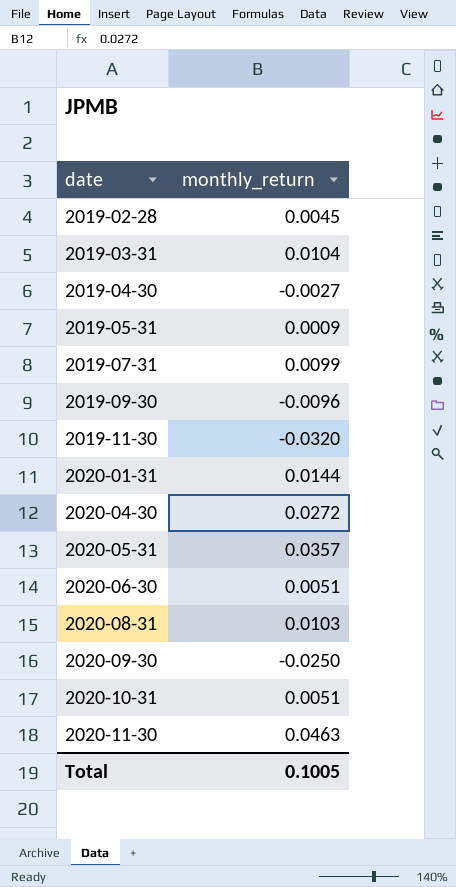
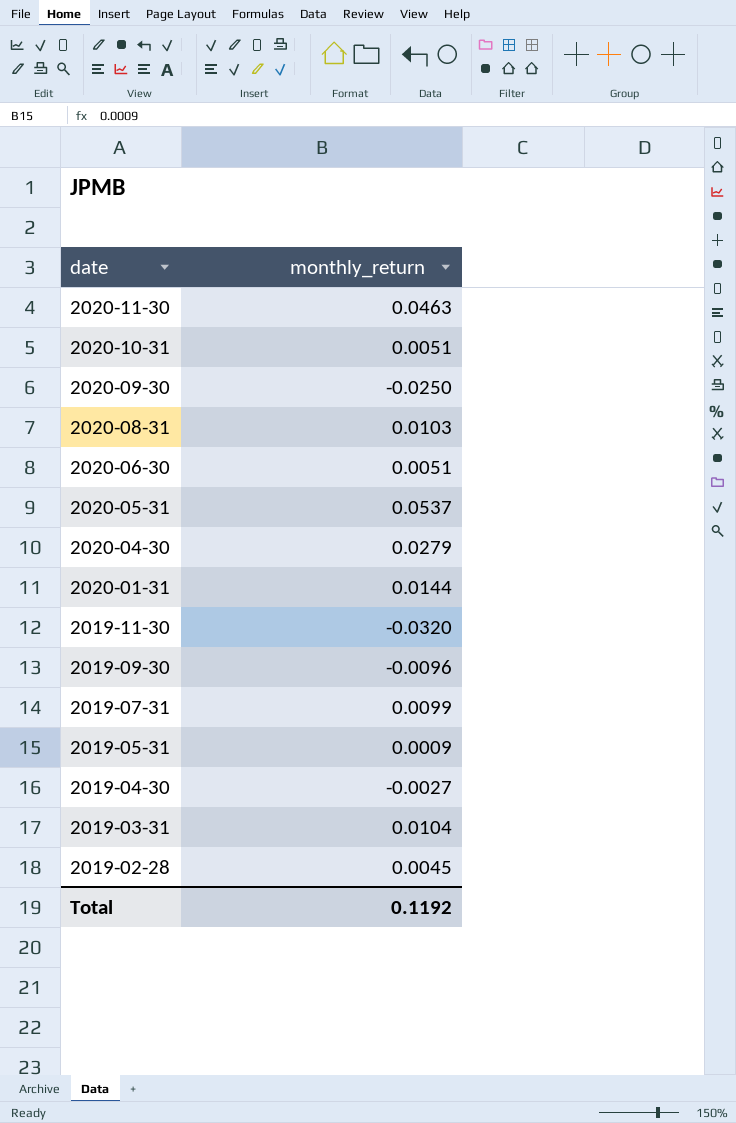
row order: date ascending -> date descending
2020-05-31 | monthly_return: 0.0357 -> 0.0537
2020-04-30 | monthly_return: 0.0272 -> 0.0279
Total | monthly_return: 0.1005 -> 0.1192

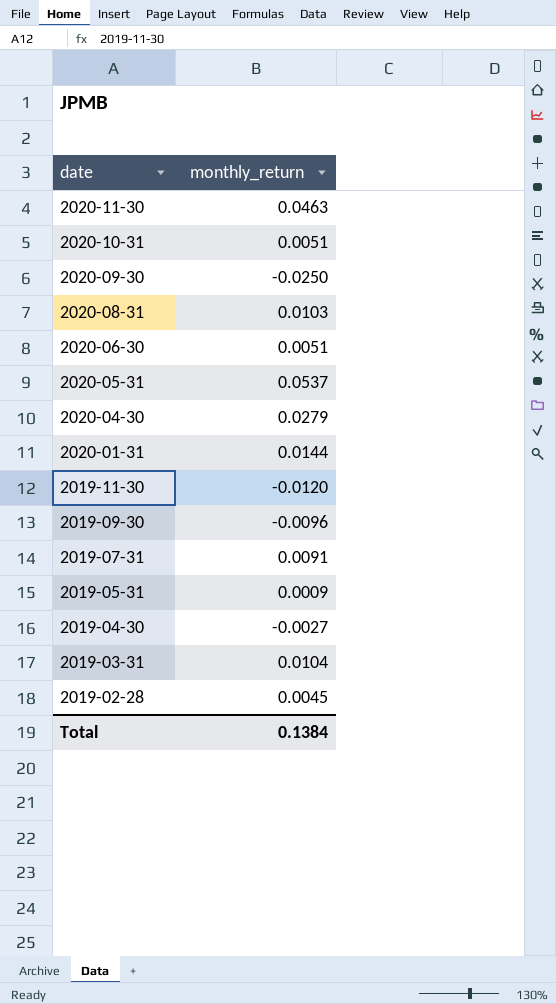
2019-11-30 | monthly_return: -0.0320 -> -0.0120
2019-07-31 | monthly_return: 0.0099 -> 0.0091
Total | monthly_return: 0.1192 -> 0.1384

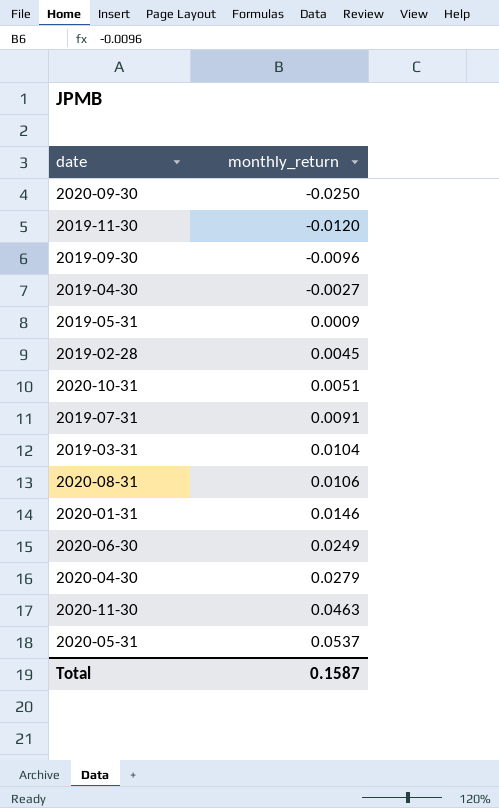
row order: date descending -> monthly_return ascending
2020-08-31 | monthly_return: 0.0103 -> 0.0106
2020-01-31 | monthly_return: 0.0144 -> 0.0146
2020-06-30 | monthly_return: 0.0051 -> 0.0249
Total | monthly_return: 0.1384 -> 0.1587

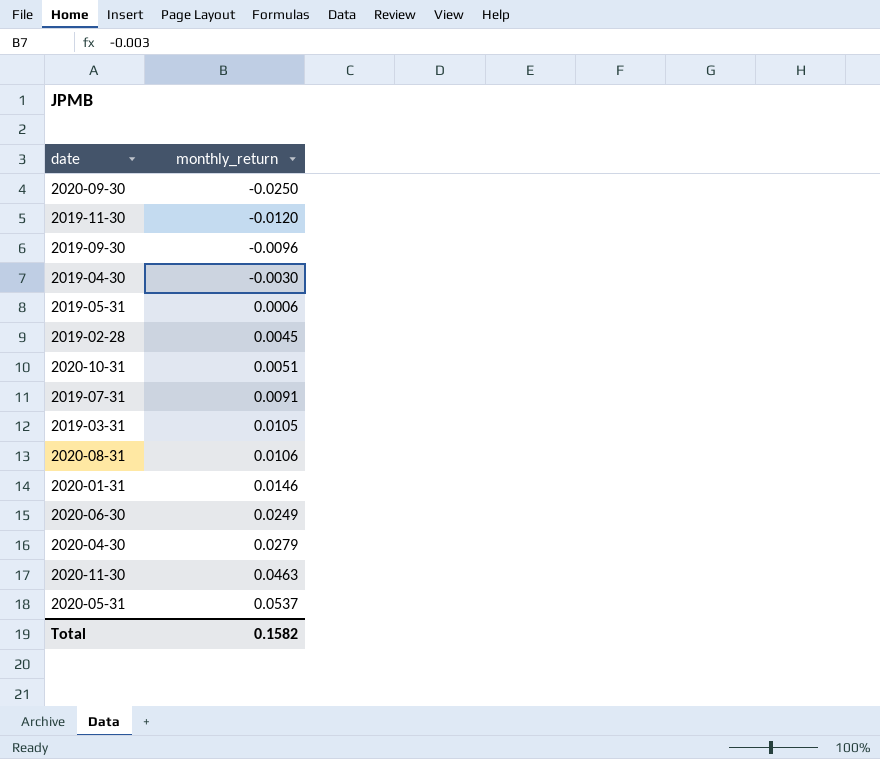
2019-04-30 | monthly_return: -0.0027 -> -0.0030
2019-05-31 | monthly_return: 0.0009 -> 0.0006
2019-03-31 | monthly_return: 0.0104 -> 0.0105
Total | monthly_return: 0.1587 -> 0.1582

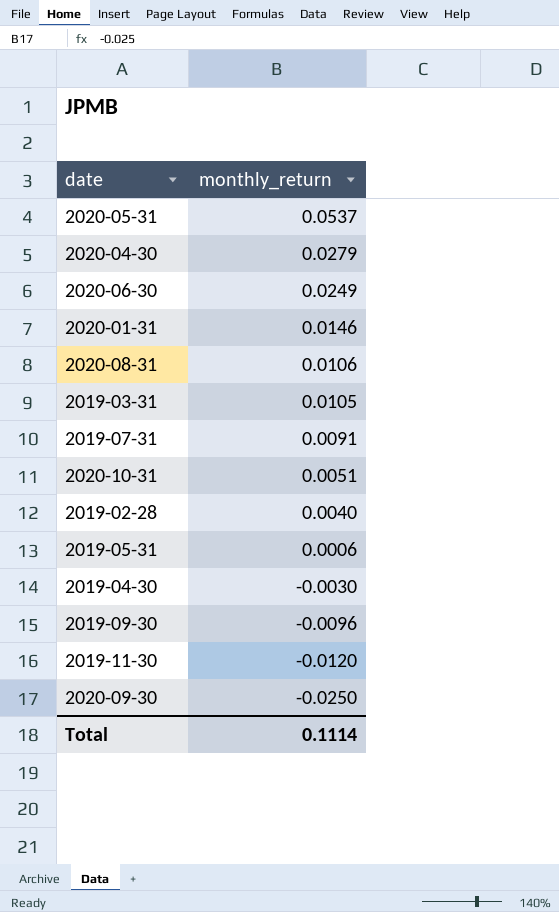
row order: monthly_return ascending -> monthly_return descending
row 2020-11-30: 0.0463 -> none
2019-02-28 | monthly_return: 0.0045 -> 0.0040
Total | monthly_return: 0.1582 -> 0.1114

